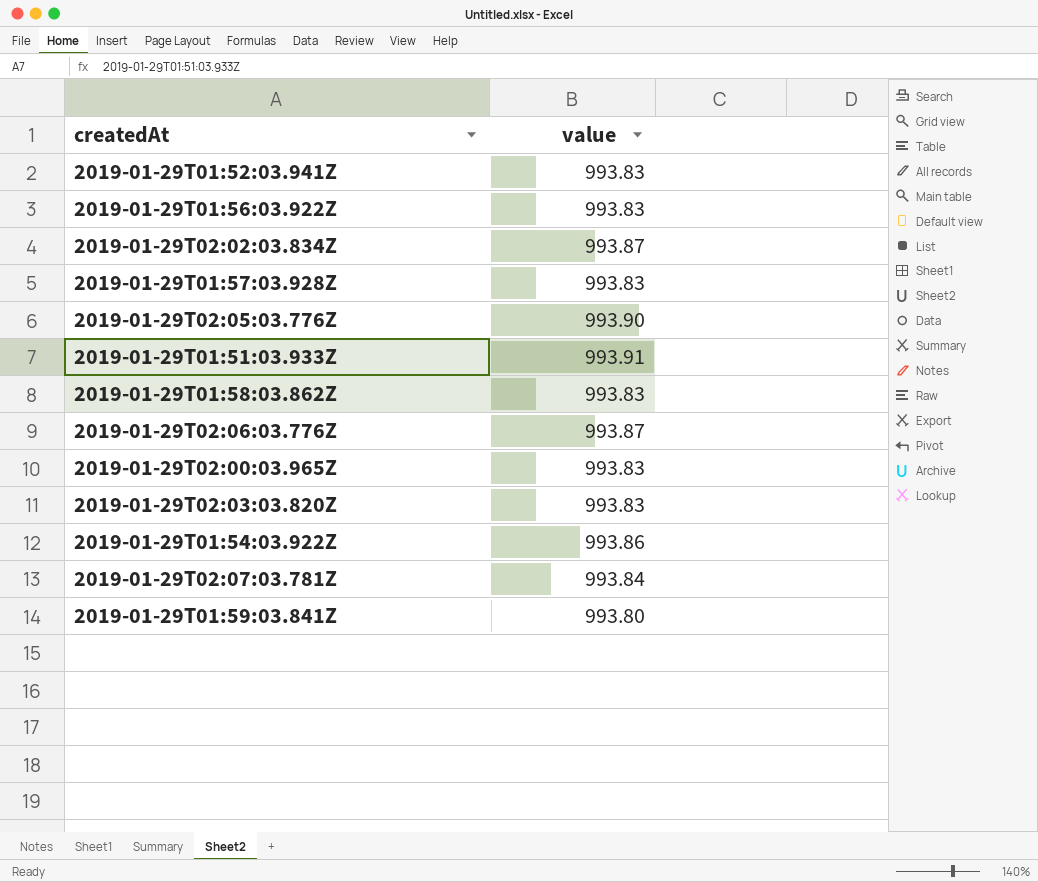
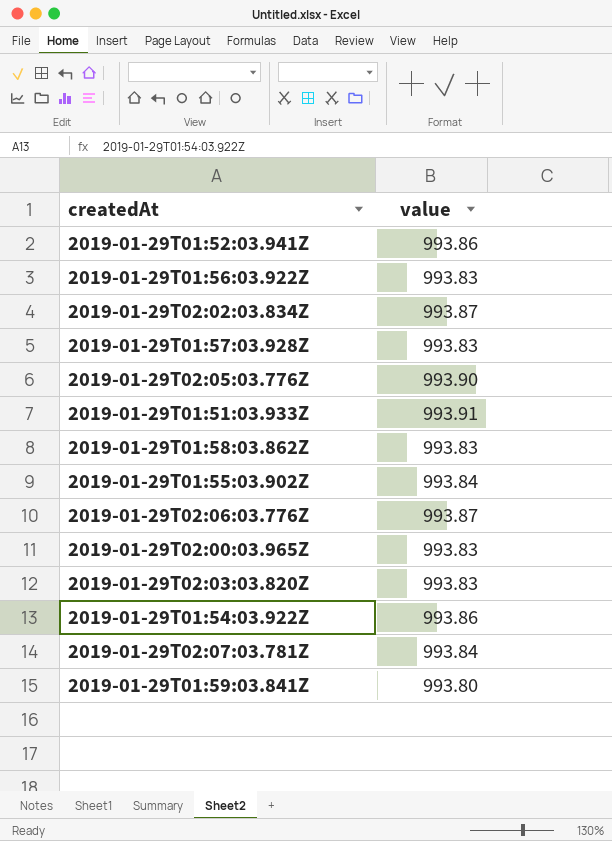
2019-01-29T01:52:03.941Z | value: 993.83 -> 993.86
row 2019-01-29T01:55:03.902Z: none -> 993.84

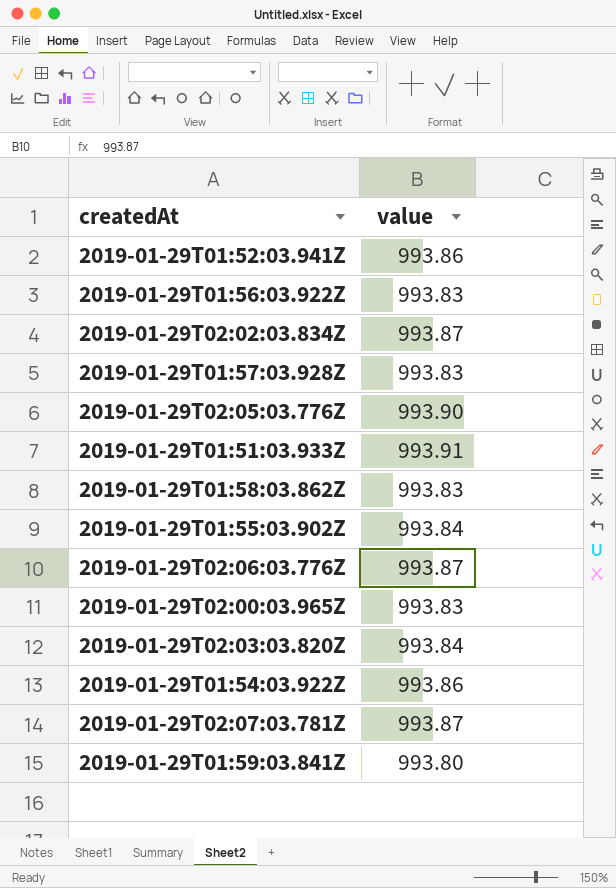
2019-01-29T02:03:03.820Z | value: 993.83 -> 993.84
2019-01-29T02:07:03.781Z | value: 993.84 -> 993.87

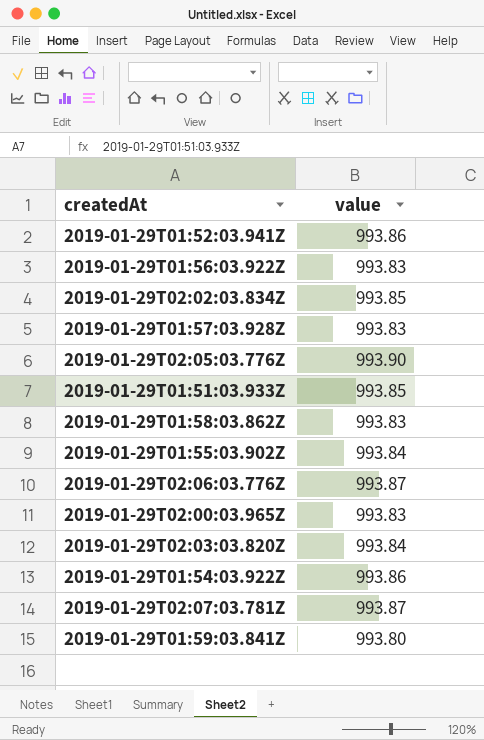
2019-01-29T02:02:03.834Z | value: 993.87 -> 993.85
2019-01-29T01:51:03.933Z | value: 993.91 -> 993.85

